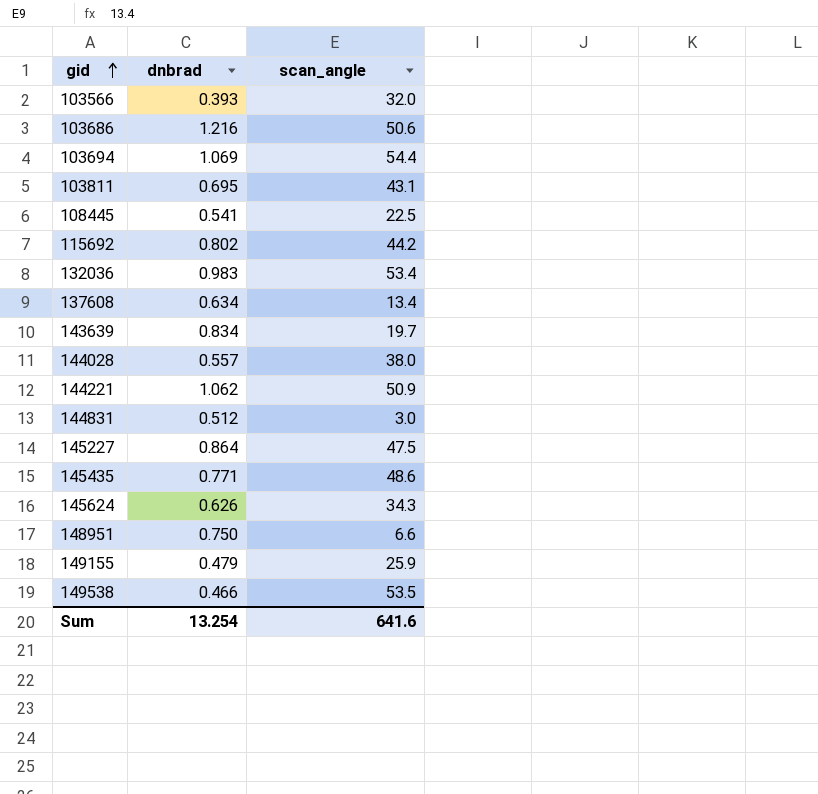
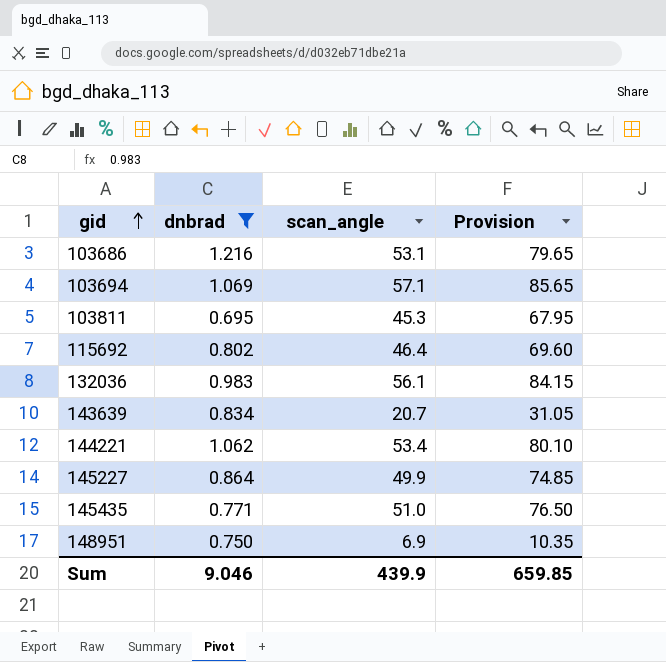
filter: none -> dnbrad >= 0.695
column Provision | formula: none -> [scan_angle] * 1.5
103686 | scan_angle: 50.6 -> 53.1
103694 | scan_angle: 54.4 -> 57.1
103811 | scan_angle: 43.1 -> 45.3
115692 | scan_angle: 44.2 -> 46.4
132036 | scan_angle: 53.4 -> 56.1
143639 | scan_angle: 19.7 -> 20.7
144221 | scan_angle: 50.9 -> 53.4
145227 | scan_angle: 47.5 -> 49.9
145435 | scan_angle: 48.6 -> 51.0
148951 | scan_angle: 6.6 -> 6.9
Sum | dnbrad: 13.254 -> 9.046
Sum | scan_angle: 641.6 -> 439.9

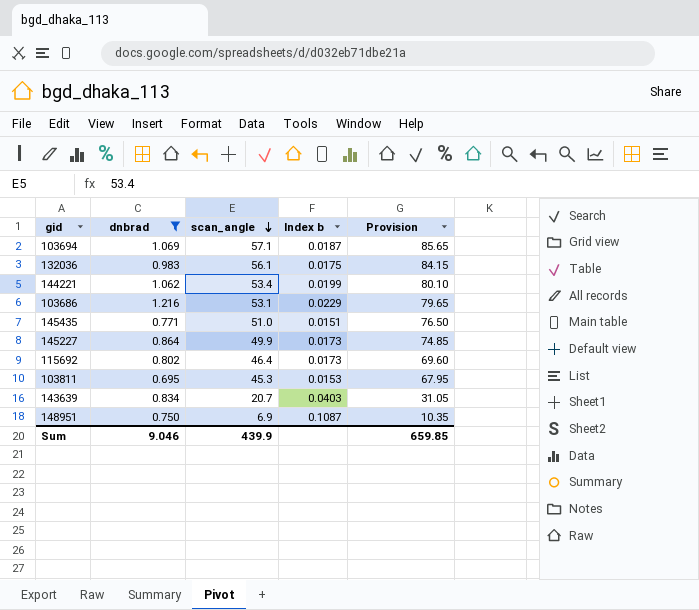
row order: gid ascending -> scan_angle descending
column Index b | formula: none -> [dnbrad] / [scan_angle]

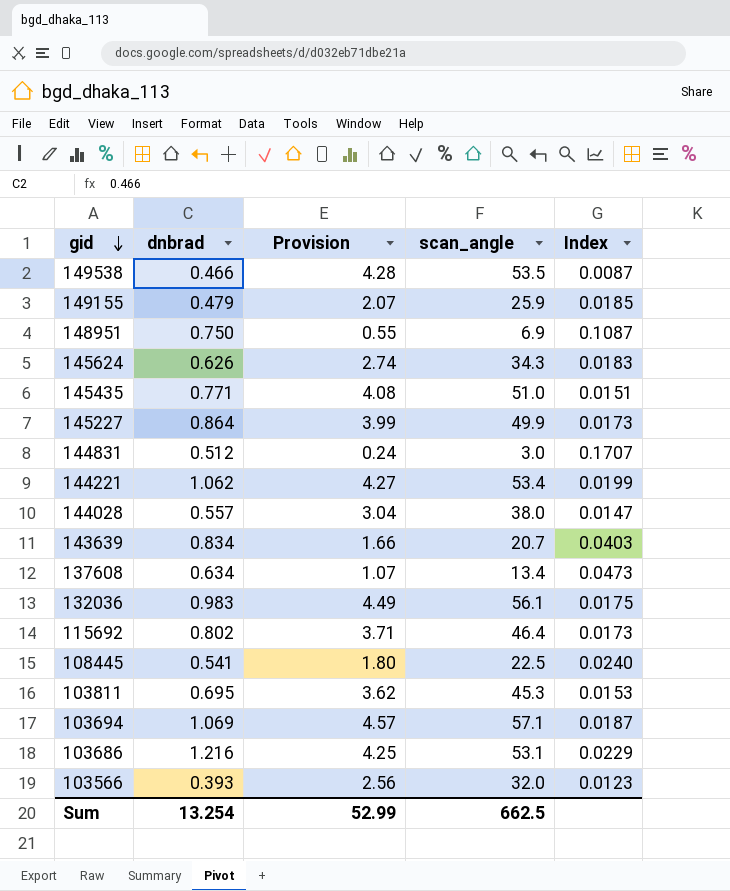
filter: dnbrad >= 0.695 -> none
row order: scan_angle descending -> gid descending
column Provision | formula: [scan_angle] * 1.5 -> [scan_angle] * 0.08
column Provision | position: 5 -> 3
column name: Index b -> Index
Sum | dnbrad: 9.046 -> 13.254
Sum | Provision: 659.85 -> 52.99
Sum | scan_angle: 439.9 -> 662.5

